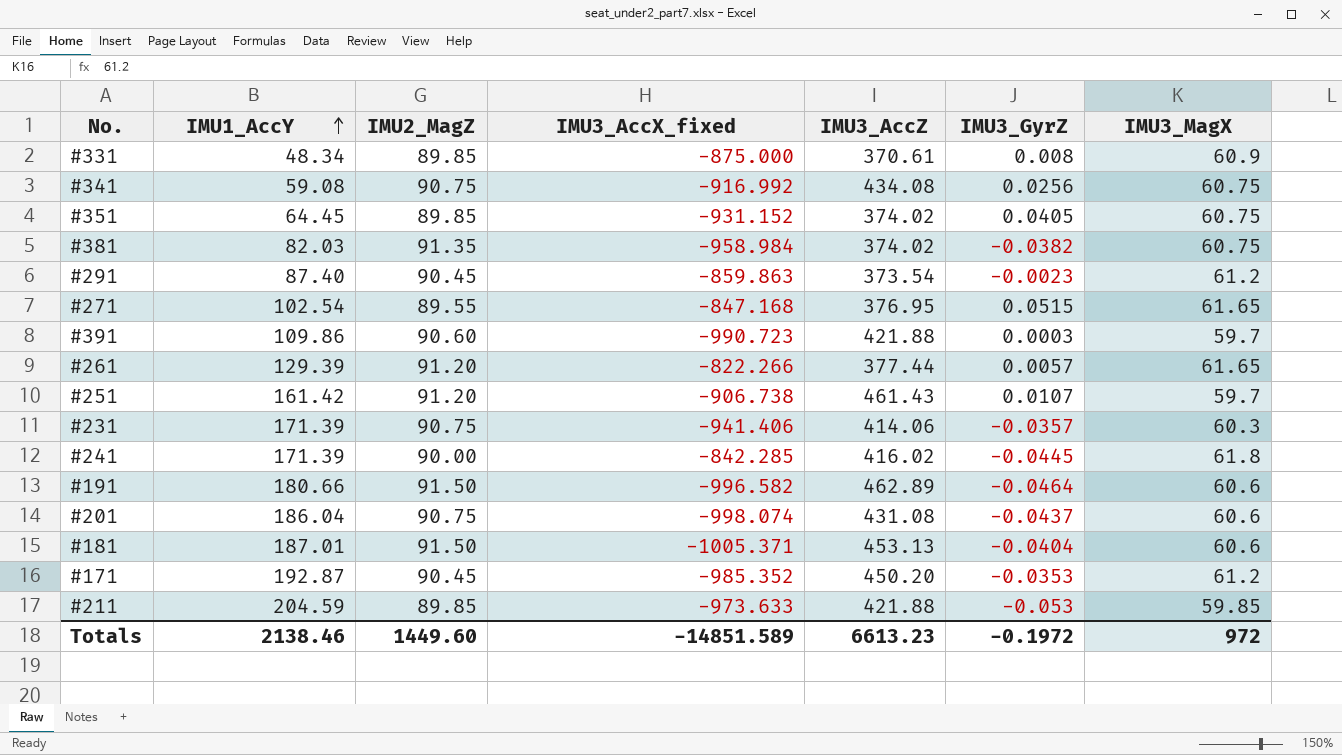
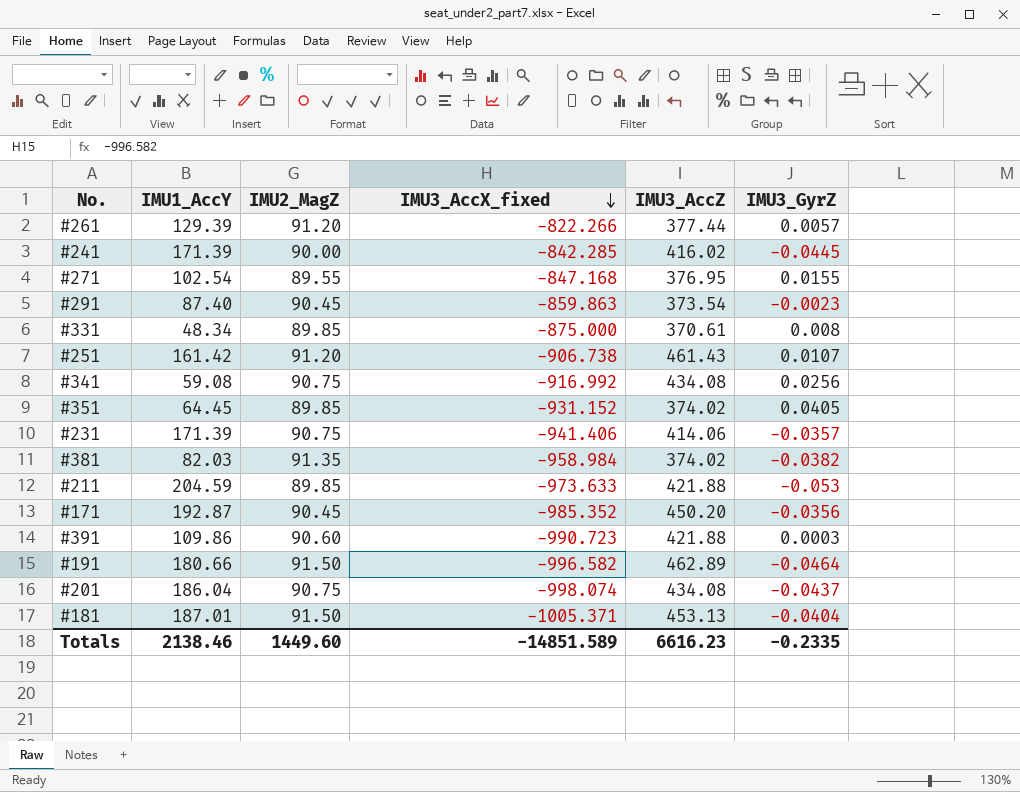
row order: IMU1_AccY ascending -> IMU3_AccX_fixed descending
column IMU3_MagX | position: 7 -> none
#271 | IMU3_GyrZ: 0.0515 -> 0.0155
#171 | IMU3_GyrZ: -0.0353 -> -0.0356
#201 | IMU3_AccZ: 431.08 -> 434.08
Totals | IMU3_AccZ: 6613.23 -> 6616.23
Totals | IMU3_GyrZ: -0.1972 -> -0.2335

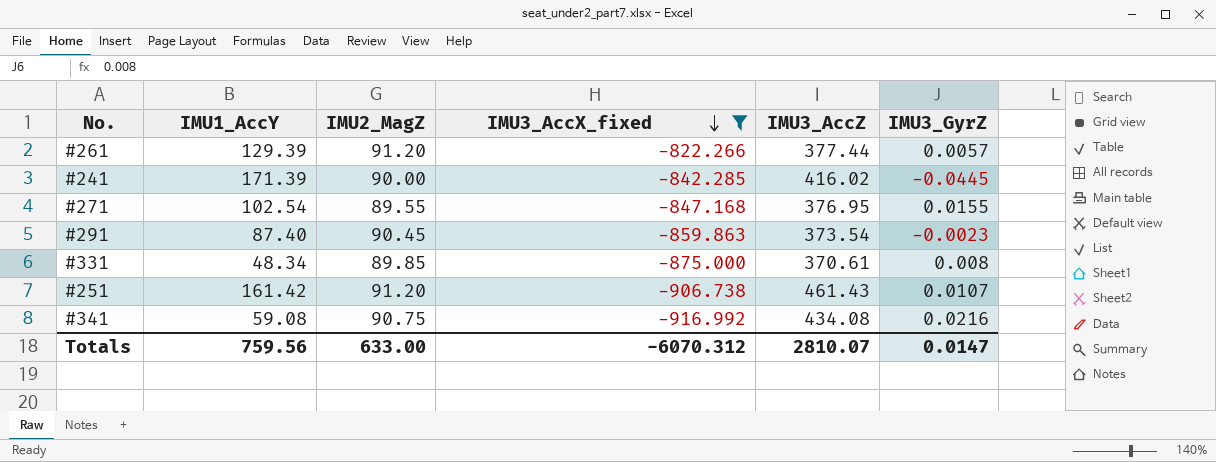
filter: none -> IMU3_AccX_fixed >= -916.992
#341 | IMU3_GyrZ: 0.0256 -> 0.0216
Totals | IMU1_AccY: 2138.46 -> 759.56
Totals | IMU2_MagZ: 1449.60 -> 633.00
Totals | IMU3_AccX_fixed: -14851.589 -> -6070.312
Totals | IMU3_AccZ: 6616.23 -> 2810.07
Totals | IMU3_GyrZ: -0.2335 -> 0.0147

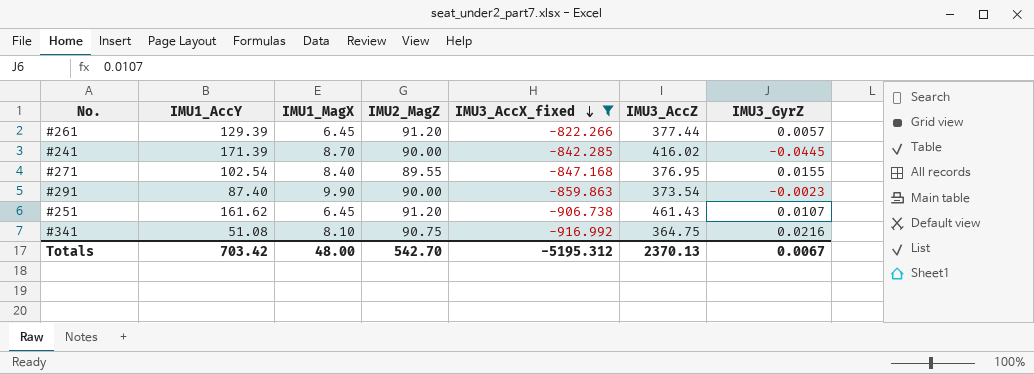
column IMU1_MagX | position: none -> 3
row #331: 48.34 | 89.85 | -875.000 | 370.61 | 0.008 -> none
#291 | IMU2_MagZ: 90.45 -> 90.00
#251 | IMU1_AccY: 161.42 -> 161.62
#341 | IMU1_AccY: 59.08 -> 51.08
#341 | IMU3_AccZ: 434.08 -> 364.75
Totals | IMU1_AccY: 759.56 -> 703.42
Totals | IMU2_MagZ: 633.00 -> 542.70
Totals | IMU3_AccX_fixed: -6070.312 -> -5195.312
Totals | IMU3_AccZ: 2810.07 -> 2370.13
Totals | IMU3_GyrZ: 0.0147 -> 0.0067

